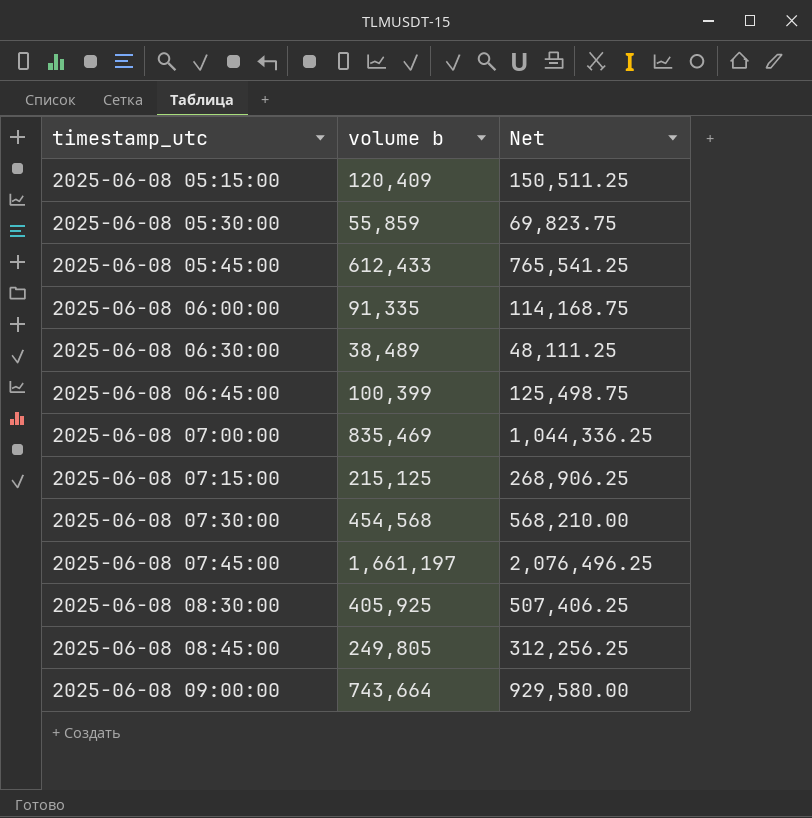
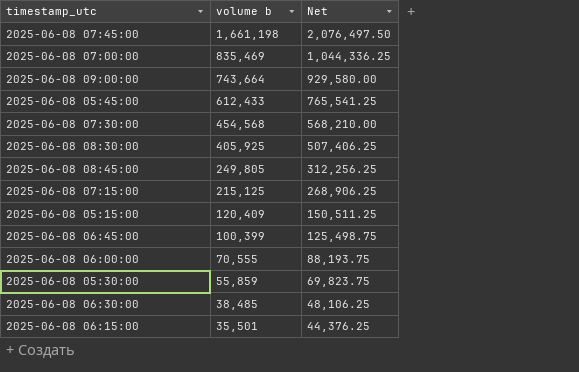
row order: timestamp_utc ascending -> volume b descending
2025-06-08 07:45:00 | volume b: 1,661,197 -> 1,661,198
2025-06-08 07:45:00 | Net: 2,076,496.25 -> 2,076,497.50
2025-06-08 06:00:00 | volume b: 91,335 -> 70,555
2025-06-08 06:00:00 | Net: 114,168.75 -> 88,193.75
2025-06-08 06:30:00 | volume b: 38,489 -> 38,485
2025-06-08 06:30:00 | Net: 48,111.25 -> 48,106.25
row 2025-06-08 06:15:00: none -> 35,501 | 44,376.25

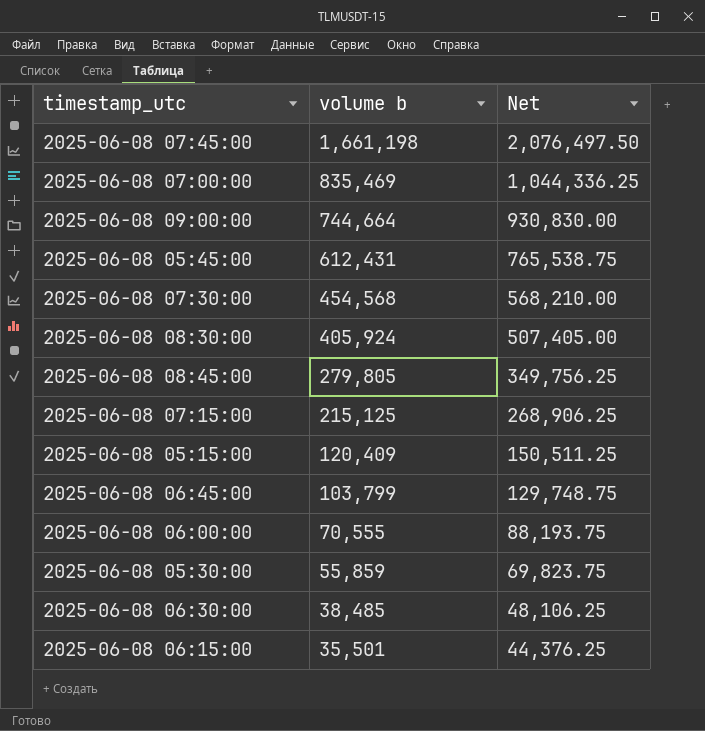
2025-06-08 09:00:00 | volume b: 743,664 -> 744,664
2025-06-08 09:00:00 | Net: 929,580.00 -> 930,830.00
2025-06-08 05:45:00 | volume b: 612,433 -> 612,431
2025-06-08 05:45:00 | Net: 765,541.25 -> 765,538.75
2025-06-08 08:30:00 | volume b: 405,925 -> 405,924
2025-06-08 08:30:00 | Net: 507,406.25 -> 507,405.00
2025-06-08 08:45:00 | volume b: 249,805 -> 279,805
2025-06-08 08:45:00 | Net: 312,256.25 -> 349,756.25
2025-06-08 06:45:00 | volume b: 100,399 -> 103,799
2025-06-08 06:45:00 | Net: 125,498.75 -> 129,748.75

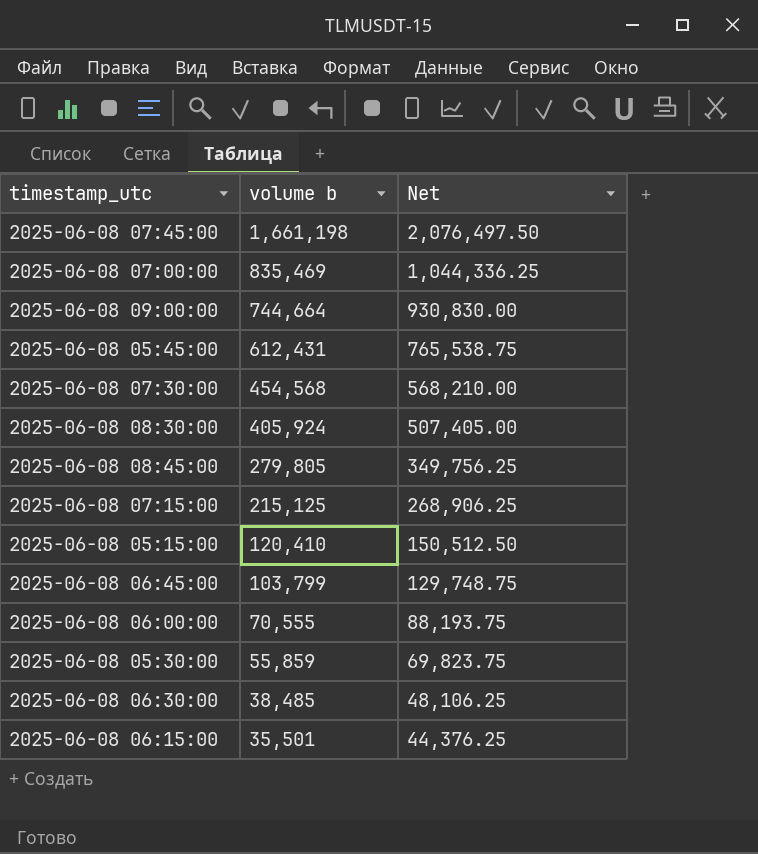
2025-06-08 05:15:00 | volume b: 120,409 -> 120,410
2025-06-08 05:15:00 | Net: 150,511.25 -> 150,512.50

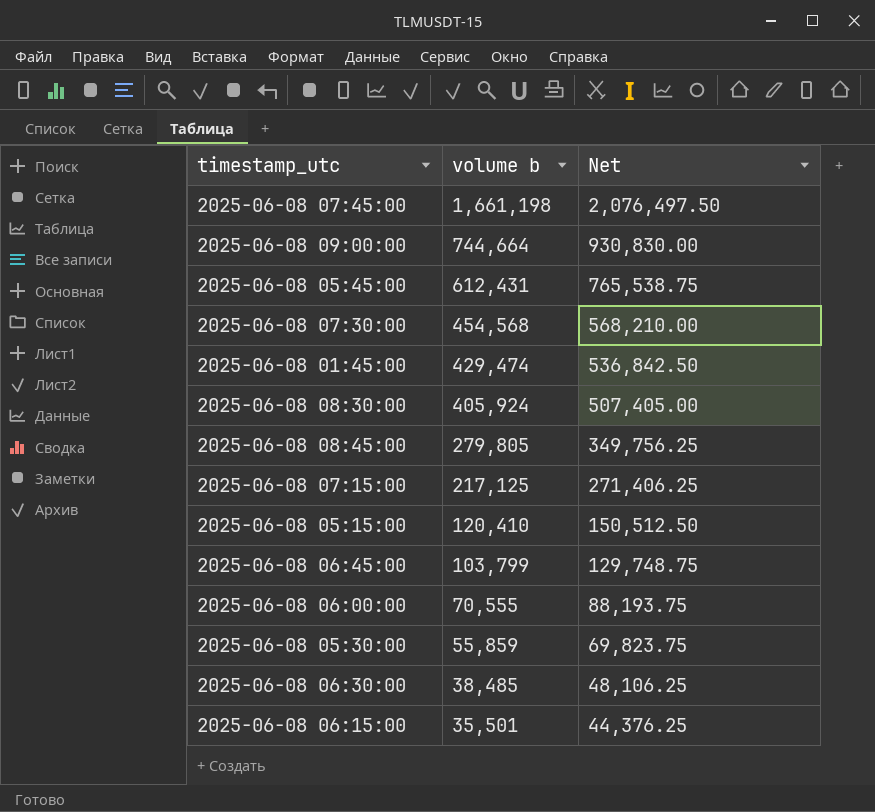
row 2025-06-08 07:00:00: 835,469 | 1,044,336.25 -> none
row 2025-06-08 01:45:00: none -> 429,474 | 536,842.50
2025-06-08 07:15:00 | volume b: 215,125 -> 217,125
2025-06-08 07:15:00 | Net: 268,906.25 -> 271,406.25

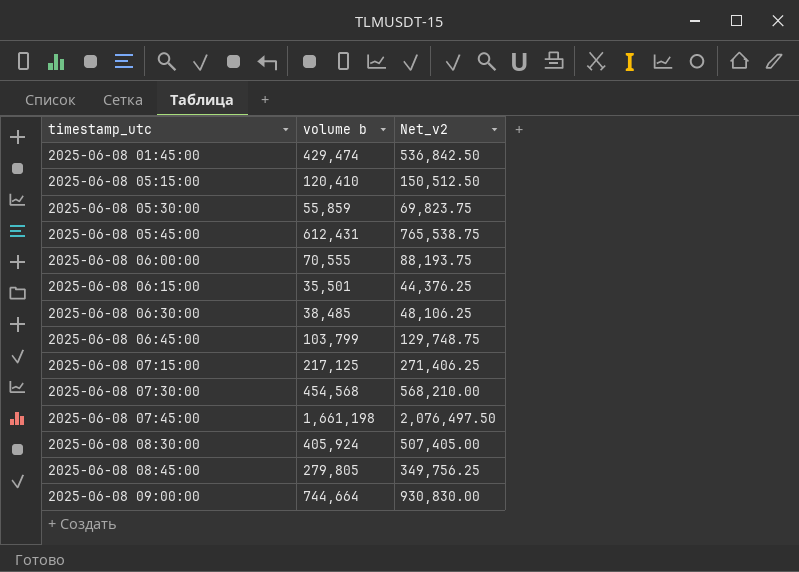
row order: volume b descending -> timestamp_utc ascending
column name: Net -> Net_v2

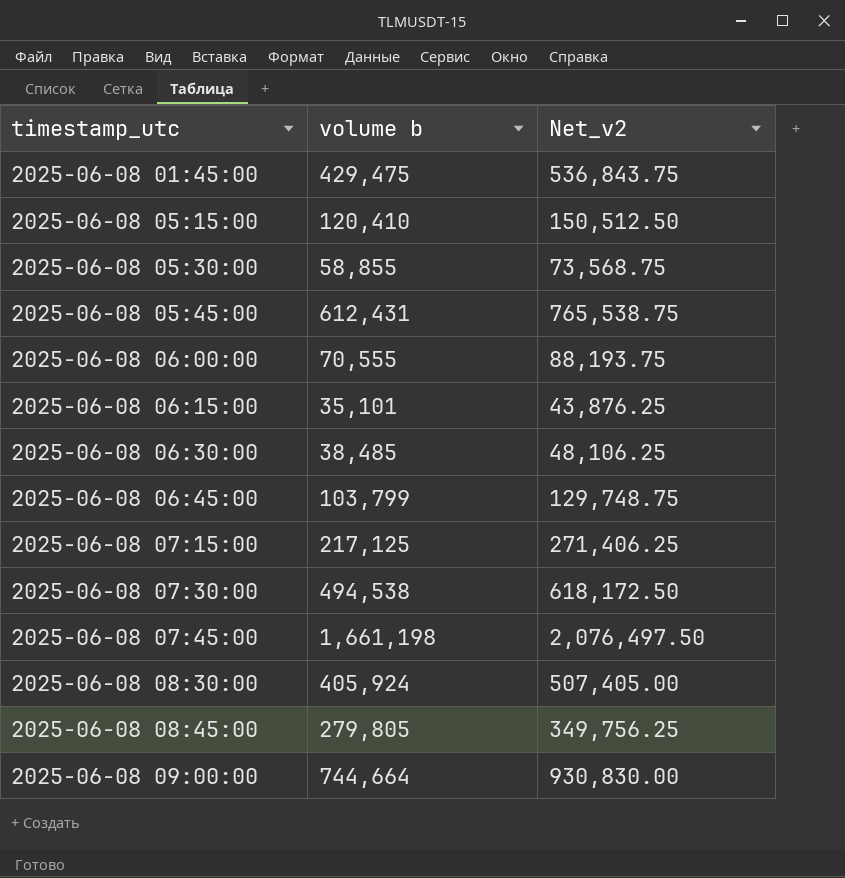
2025-06-08 01:45:00 | volume b: 429,474 -> 429,475
2025-06-08 01:45:00 | Net_v2: 536,842.50 -> 536,843.75
2025-06-08 05:30:00 | volume b: 55,859 -> 58,855
2025-06-08 05:30:00 | Net_v2: 69,823.75 -> 73,568.75
2025-06-08 06:15:00 | volume b: 35,501 -> 35,101
2025-06-08 06:15:00 | Net_v2: 44,376.25 -> 43,876.25
2025-06-08 07:30:00 | volume b: 454,568 -> 494,538
2025-06-08 07:30:00 | Net_v2: 568,210.00 -> 618,172.50

